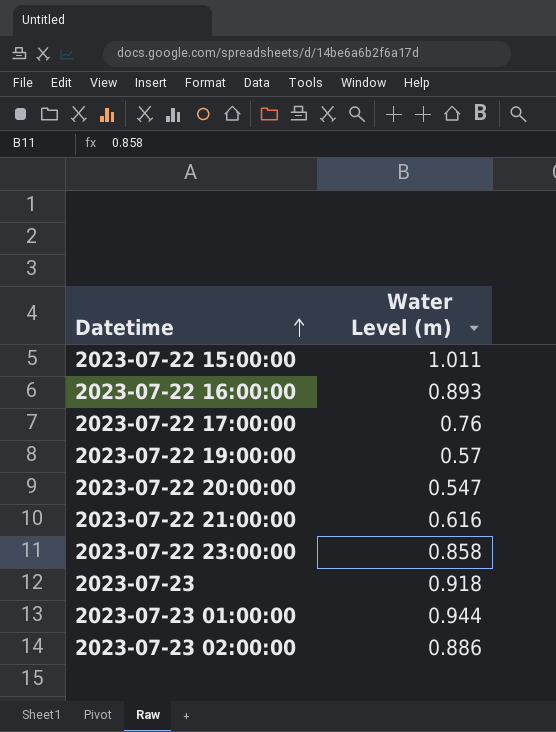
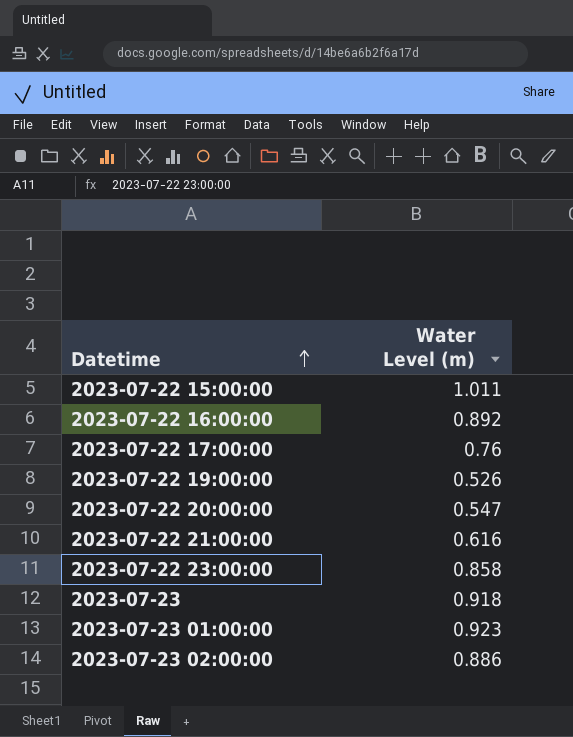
2023-07-22 16:00:00 | Water Level (m): 0.893 -> 0.892
2023-07-22 19:00:00 | Water Level (m): 0.57 -> 0.526
2023-07-23 01:00:00 | Water Level (m): 0.944 -> 0.923

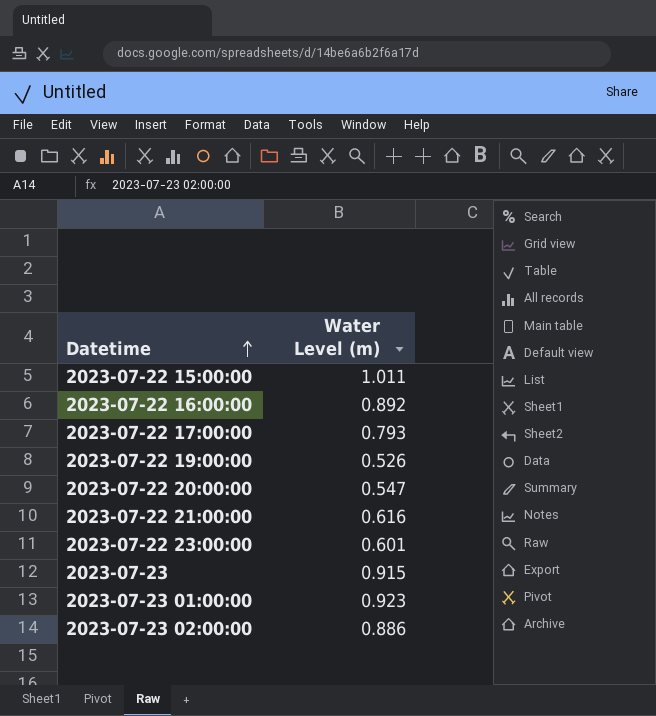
2023-07-22 17:00:00 | Water Level (m): 0.76 -> 0.793
2023-07-22 23:00:00 | Water Level (m): 0.858 -> 0.601
2023-07-23 | Water Level (m): 0.918 -> 0.915

